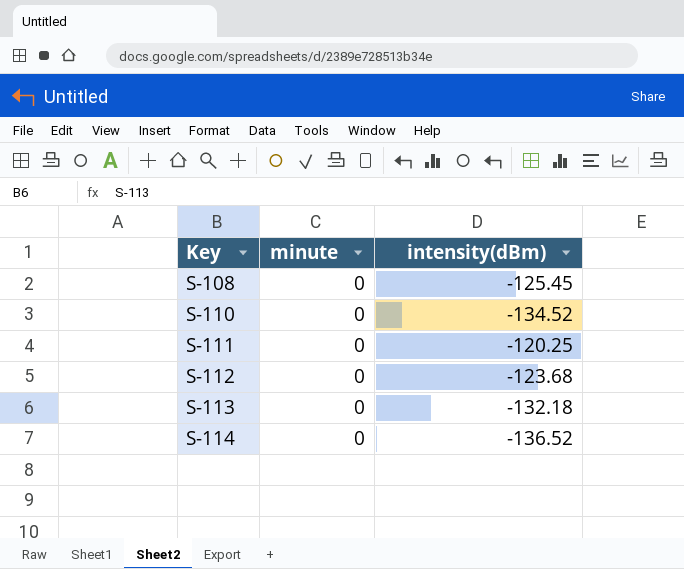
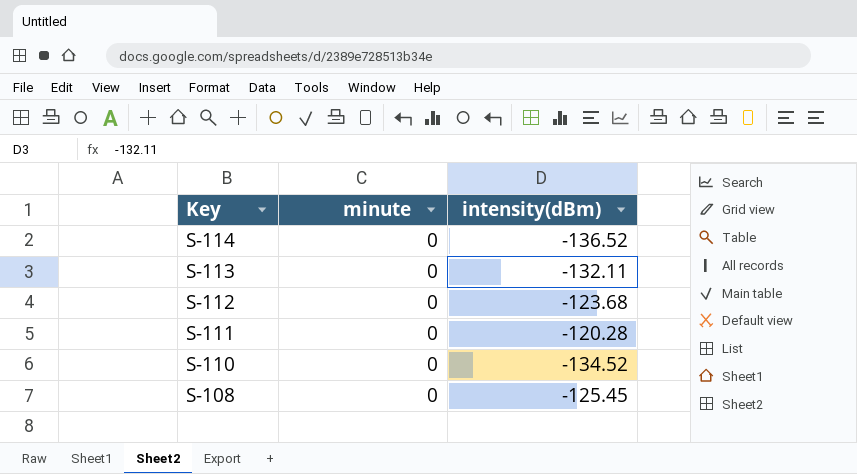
row order: Key ascending -> Key descending
S-113 | intensity(dBm): -132.18 -> -132.11
S-111 | intensity(dBm): -120.25 -> -120.28

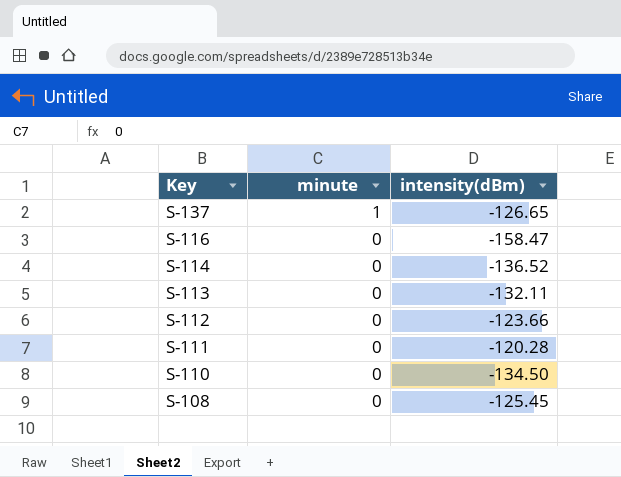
row S-137: none -> 1 | -126.65
row S-116: none -> 0 | -158.47
S-112 | intensity(dBm): -123.68 -> -123.66
S-110 | intensity(dBm): -134.52 -> -134.50

